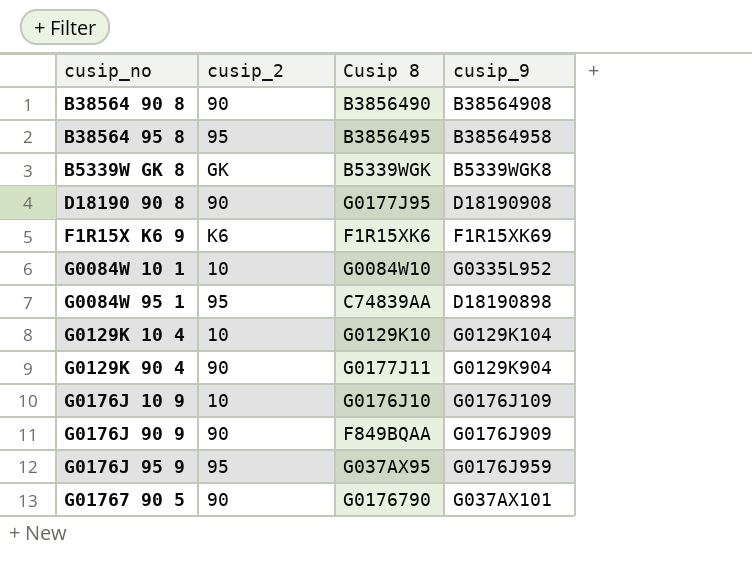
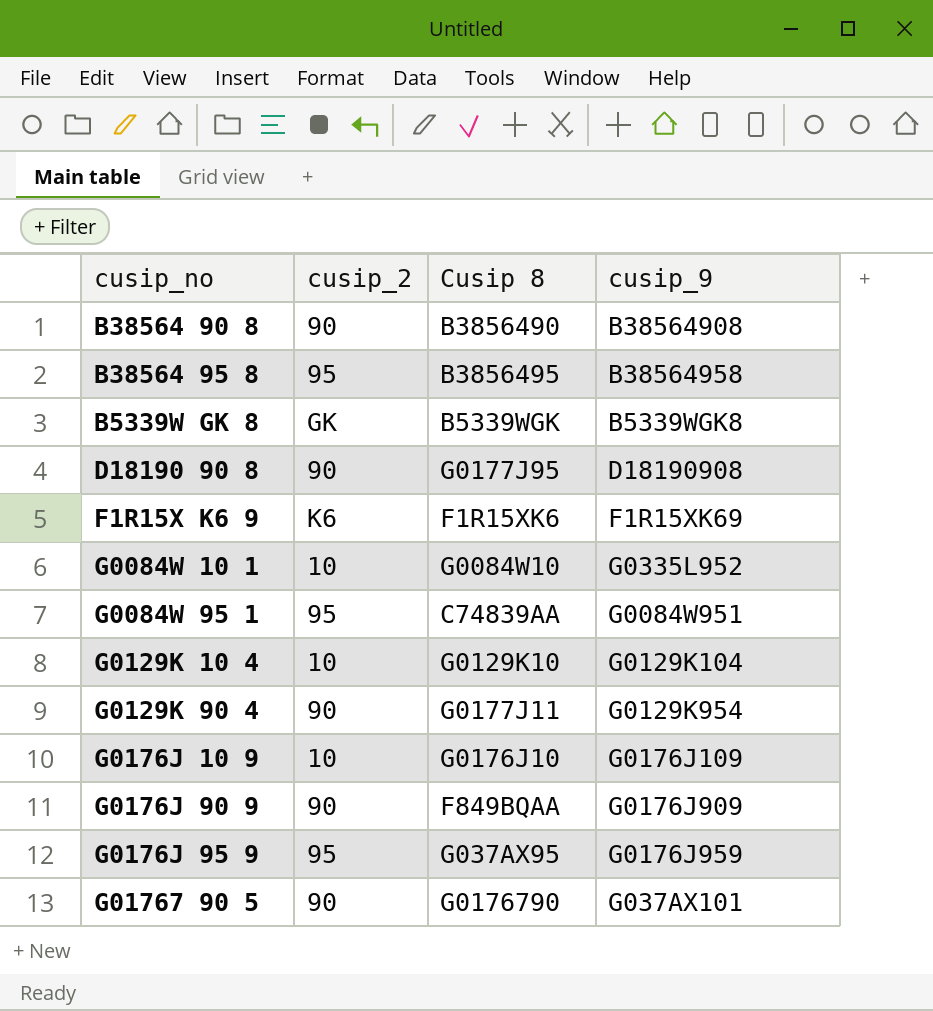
G0084W 95 1 | cusip_9: D18190898 -> G0084W951
G0129K 90 4 | cusip_9: G0129K904 -> G0129K954

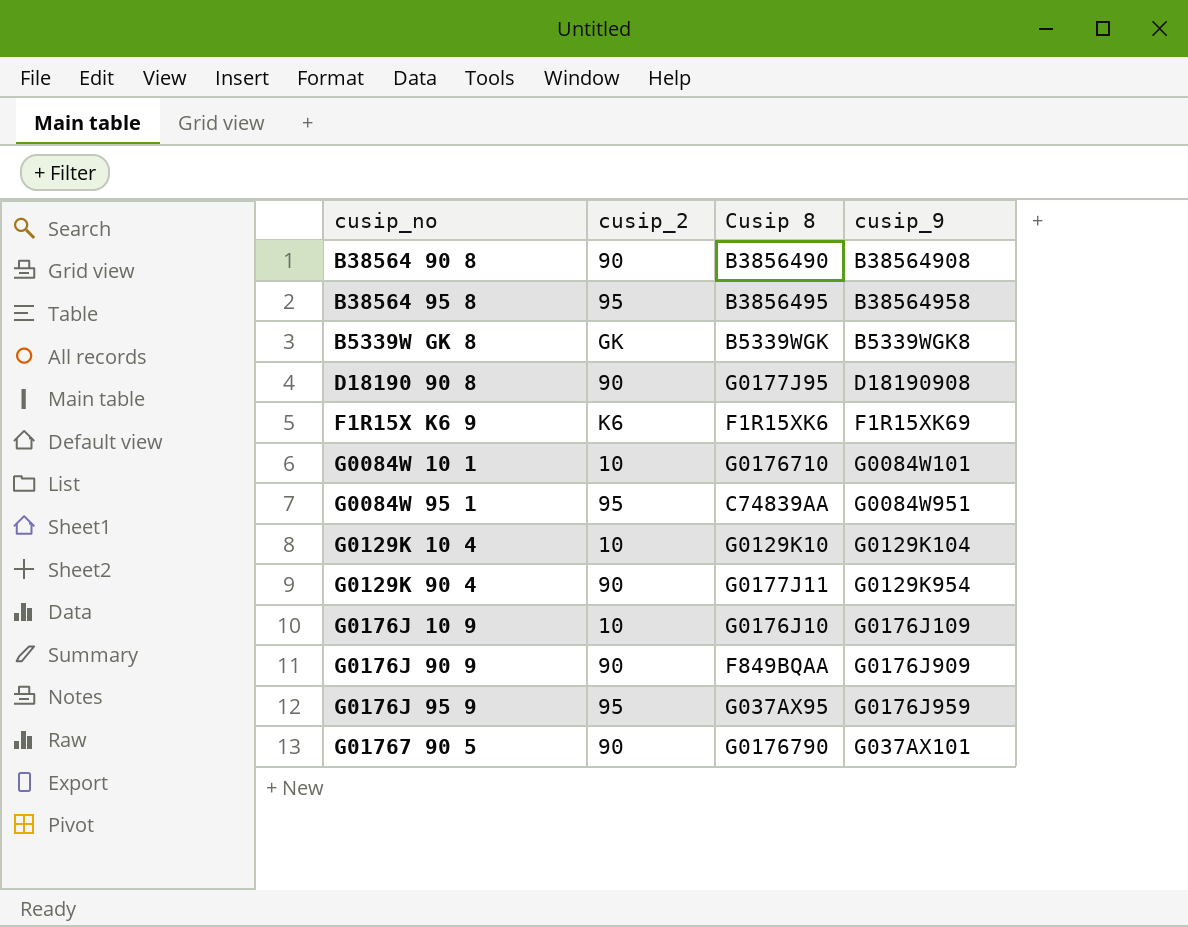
G0084W 10 1 | Cusip 8: G0084W10 -> G0176710
G0084W 10 1 | cusip_9: G0335L952 -> G0084W101

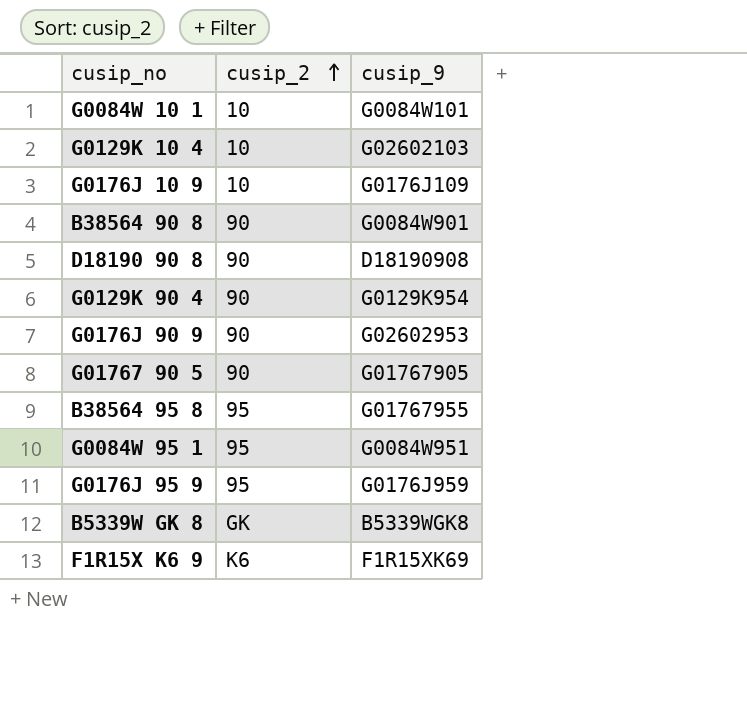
row order: none -> cusip_2 ascending
column Cusip 8 | position: 3 -> none
G0129K 10 4 | cusip_9: G0129K104 -> G02602103
B38564 90 8 | cusip_9: B38564908 -> G0084W901
G0176J 90 9 | cusip_9: G0176J909 -> G02602953
G01767 90 5 | cusip_9: G037AX101 -> G01767905
B38564 95 8 | cusip_9: B38564958 -> G01767955

